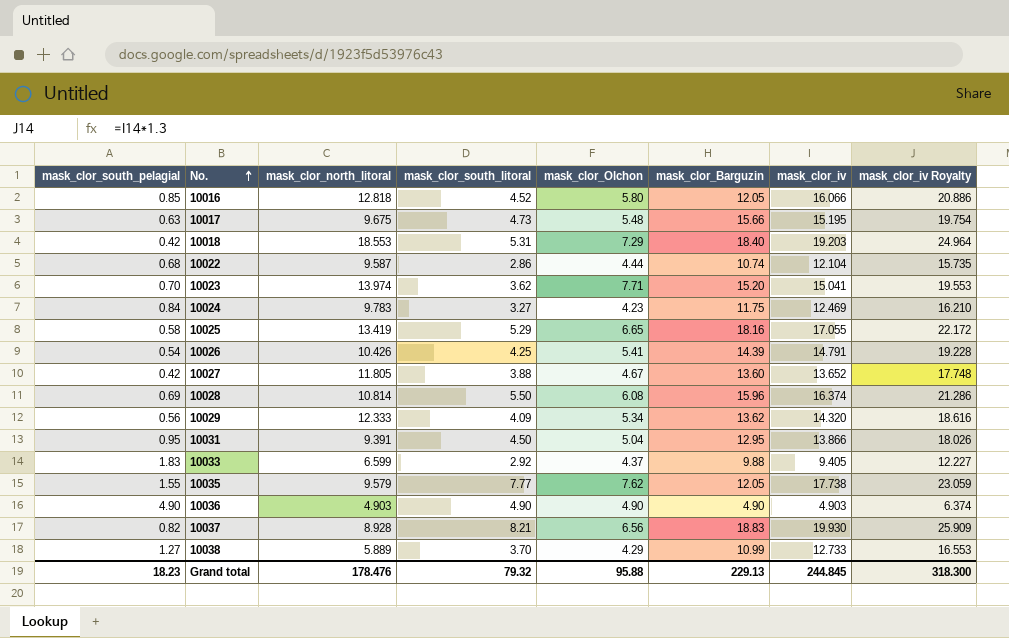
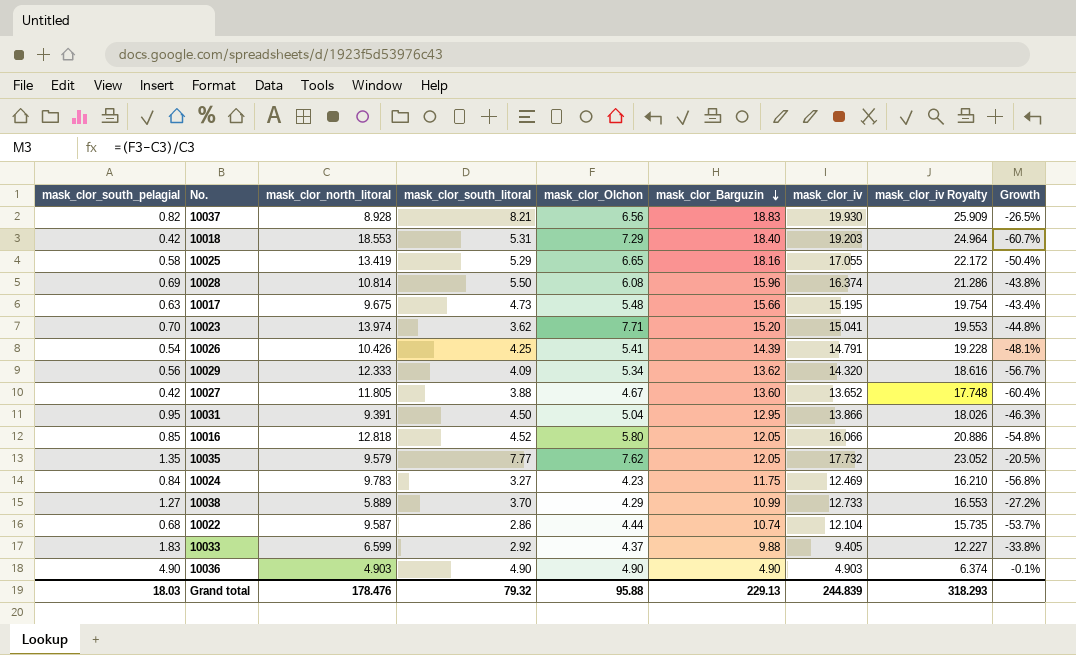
row order: No. ascending -> mask_clor_Barguzin descending
column Growth | formula: none -> ([mask_clor_Olchon] - [mask_clor_north_litoral]) / [mask_clor_north_litoral]
10035 | mask_clor_south_pelagial: 1.55 -> 1.35
10035 | mask_clor_iv: 17.738 -> 17.732
10035 | mask_clor_iv Royalty: 23.059 -> 23.052
Grand total | mask_clor_south_pelagial: 18.23 -> 18.03
Grand total | mask_clor_iv: 244.845 -> 244.839
Grand total | mask_clor_iv Royalty: 318.300 -> 318.293

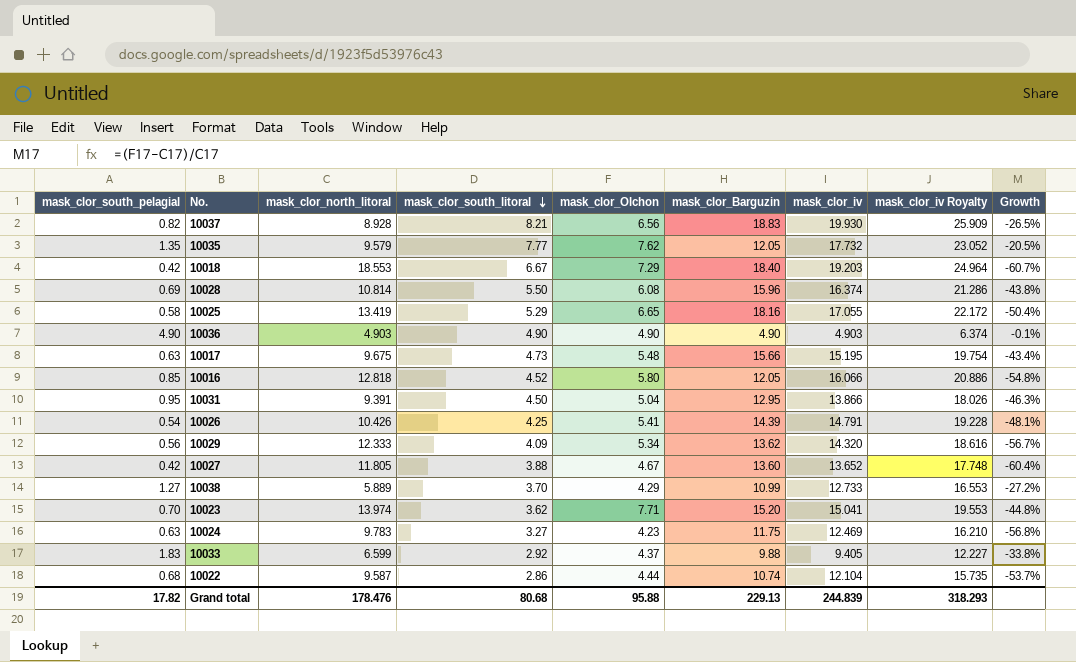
row order: mask_clor_Barguzin descending -> mask_clor_south_litoral descending
10018 | mask_clor_south_litoral: 5.31 -> 6.67
10024 | mask_clor_south_pelagial: 0.84 -> 0.63
Grand total | mask_clor_south_pelagial: 18.03 -> 17.82
Grand total | mask_clor_south_litoral: 79.32 -> 80.68

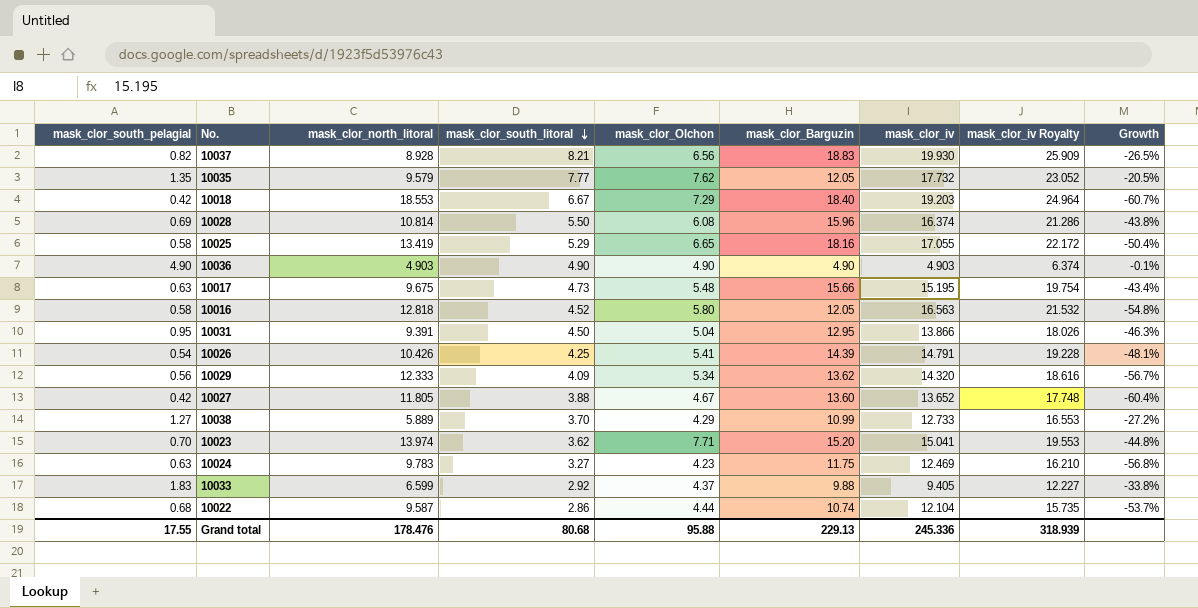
10016 | mask_clor_south_pelagial: 0.85 -> 0.58
10016 | mask_clor_iv: 16.066 -> 16.563
10016 | mask_clor_iv Royalty: 20.886 -> 21.532
Grand total | mask_clor_south_pelagial: 17.82 -> 17.55
Grand total | mask_clor_iv: 244.839 -> 245.336
Grand total | mask_clor_iv Royalty: 318.293 -> 318.939

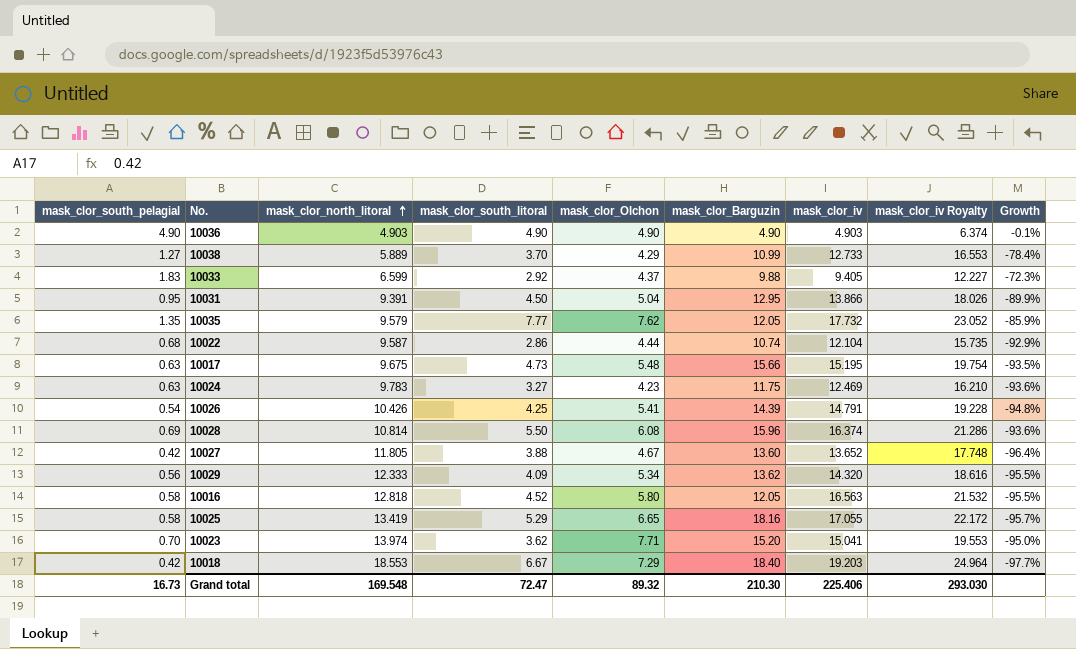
row order: mask_clor_south_litoral descending -> mask_clor_north_litoral ascending
column Growth | formula: ([mask_clor_Olchon] - [mask_clor_north_litoral]) / [mask_clor_north_litoral] -> ([mask_clor_south_pelagial] - [mask_clor_north_litoral]) / [mask_clor_north_litoral]
row 10037: 0.82 | 8.928 | 8.21 | 6.56 | 18.83 | 19.930 | 25.909 | -26.5% -> none
Grand total | mask_clor_south_pelagial: 17.55 -> 16.73
Grand total | mask_clor_north_litoral: 178.476 -> 169.548
Grand total | mask_clor_south_litoral: 80.68 -> 72.47
Grand total | mask_clor_Olchon: 95.88 -> 89.32
Grand total | mask_clor_Barguzin: 229.13 -> 210.30
Grand total | mask_clor_iv: 245.336 -> 225.406
Grand total | mask_clor_iv Royalty: 318.939 -> 293.030

